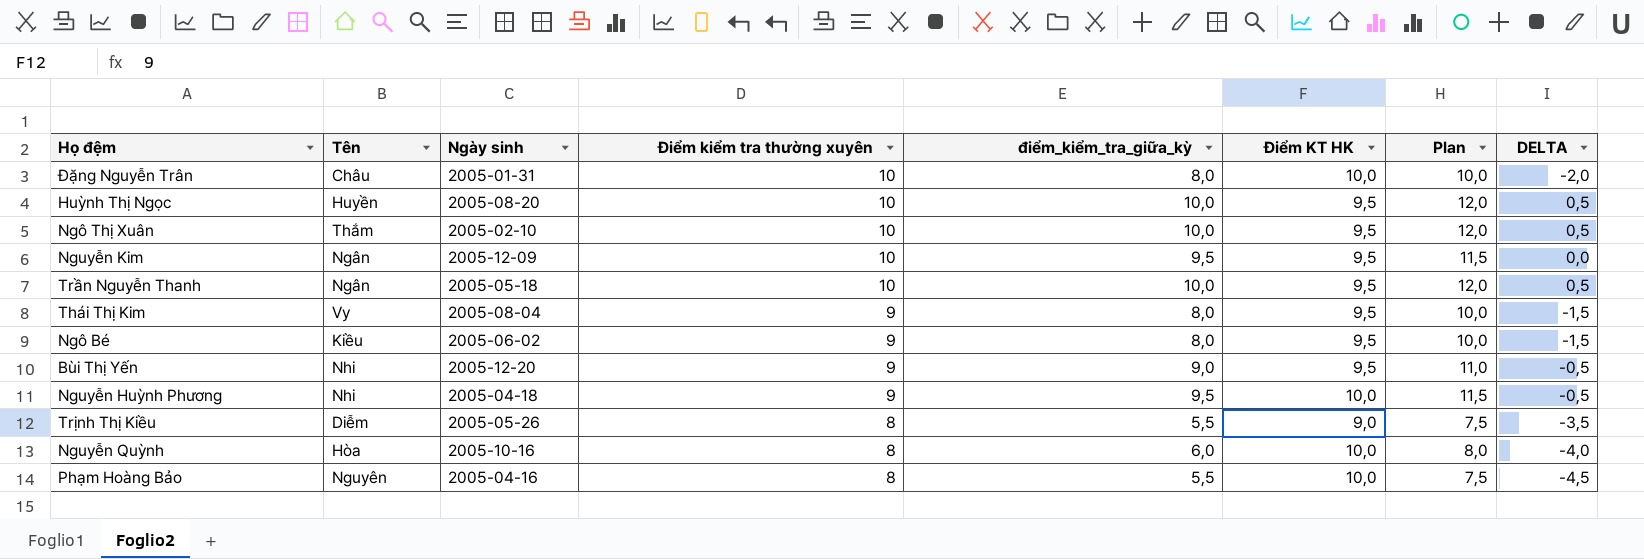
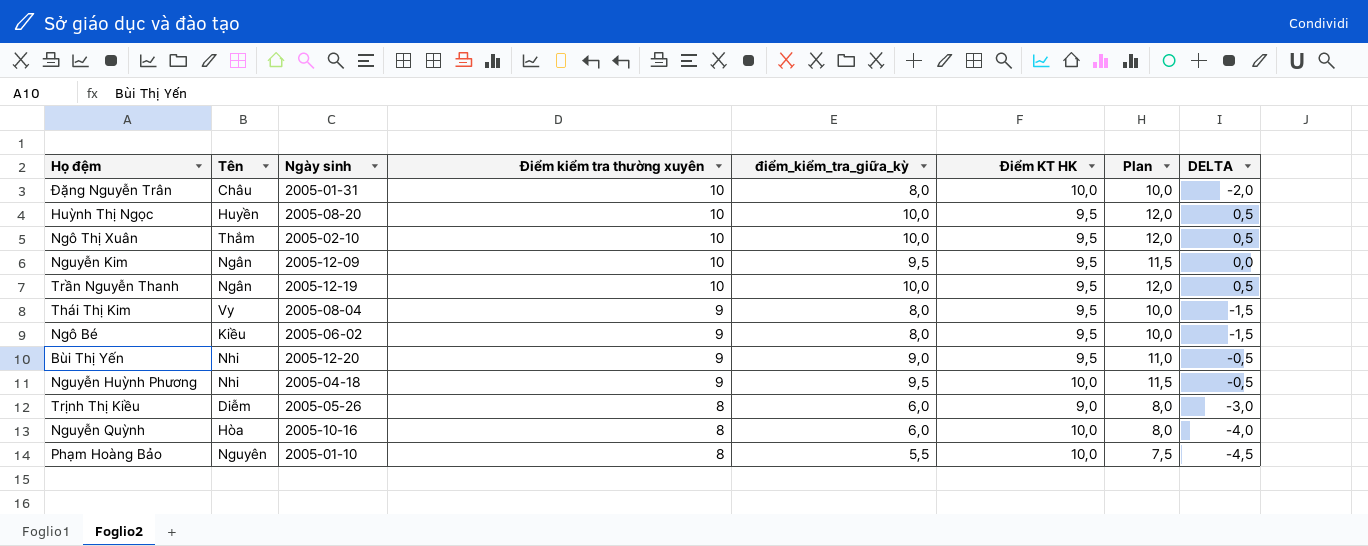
Trần Nguyễn Thanh | Ngày sinh: 2005-05-18 -> 2005-12-19
Trịnh Thị Kiều | điểm_kiểm_tra_giữa_kỳ: 5,5 -> 6,0
Trịnh Thị Kiều | Plan: 7,5 -> 8,0
Trịnh Thị Kiều | DELTA: -3,5 -> -3,0
Phạm Hoàng Bảo | Ngày sinh: 2005-04-16 -> 2005-01-10

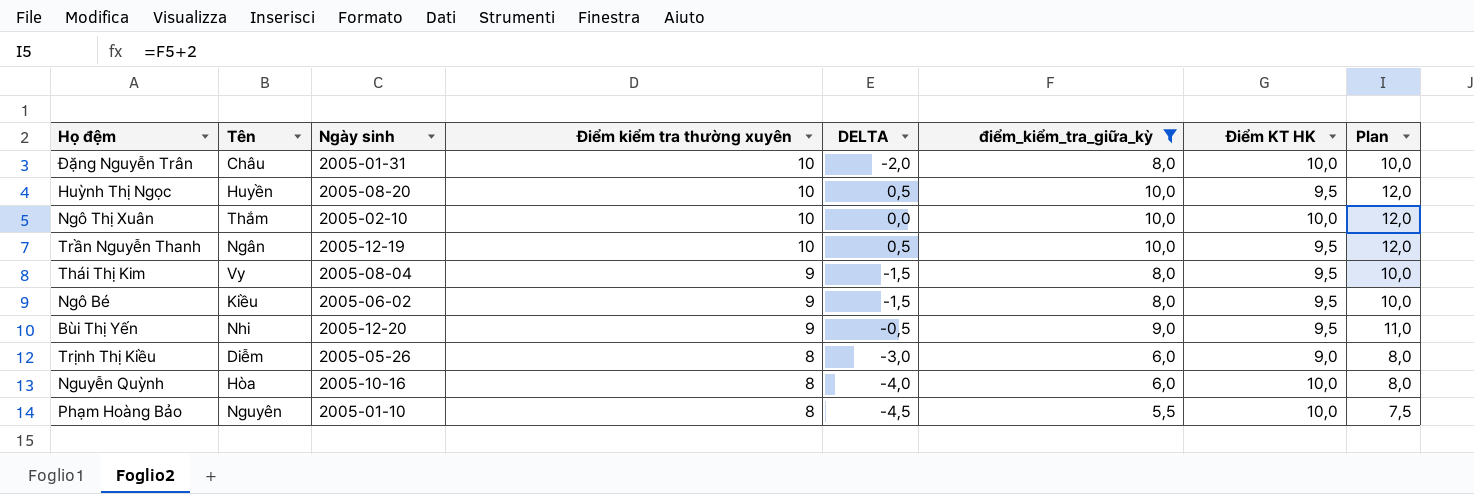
filter: none -> điểm_kiểm_tra_giữa_kỳ != 9,5
column DELTA | position: 8 -> 5
Ngô Thị Xuân | DELTA: 0,5 -> 0,0
Ngô Thị Xuân | Điểm KT HK: 9,5 -> 10,0

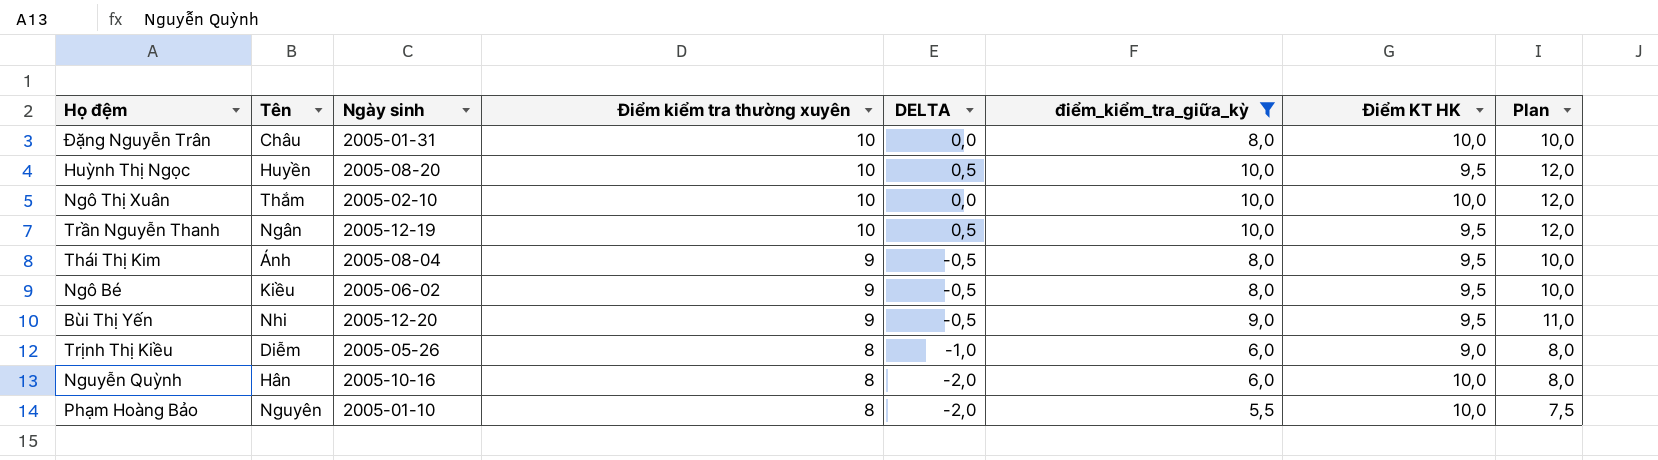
column DELTA | formula: [điểm_kiểm_tra_giữa_kỳ] - [Điểm KT HK] -> [Điểm kiểm tra thường xuyên] - [Điểm KT HK]
Thái Thị Kim | Tên: Vy -> Ánh
Nguyễn Quỳnh | Tên: Hòa -> Hân

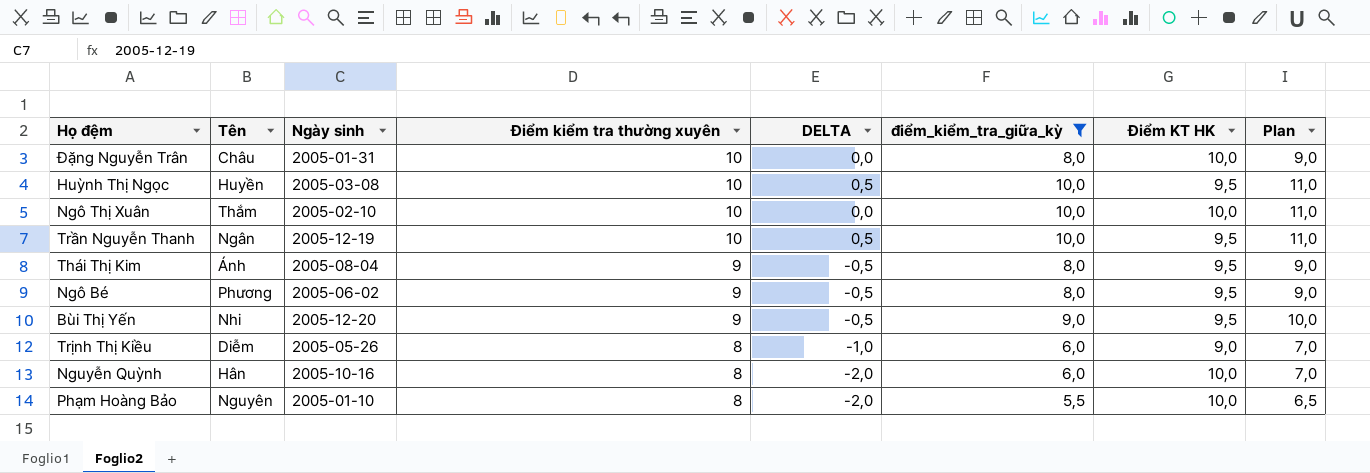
column Plan | formula: [điểm_kiểm_tra_giữa_kỳ] + 2 -> [điểm_kiểm_tra_giữa_kỳ] + 1
Huỳnh Thị Ngọc | Ngày sinh: 2005-08-20 -> 2005-03-08
Ngô Bé | Tên: Kiều -> Phương

